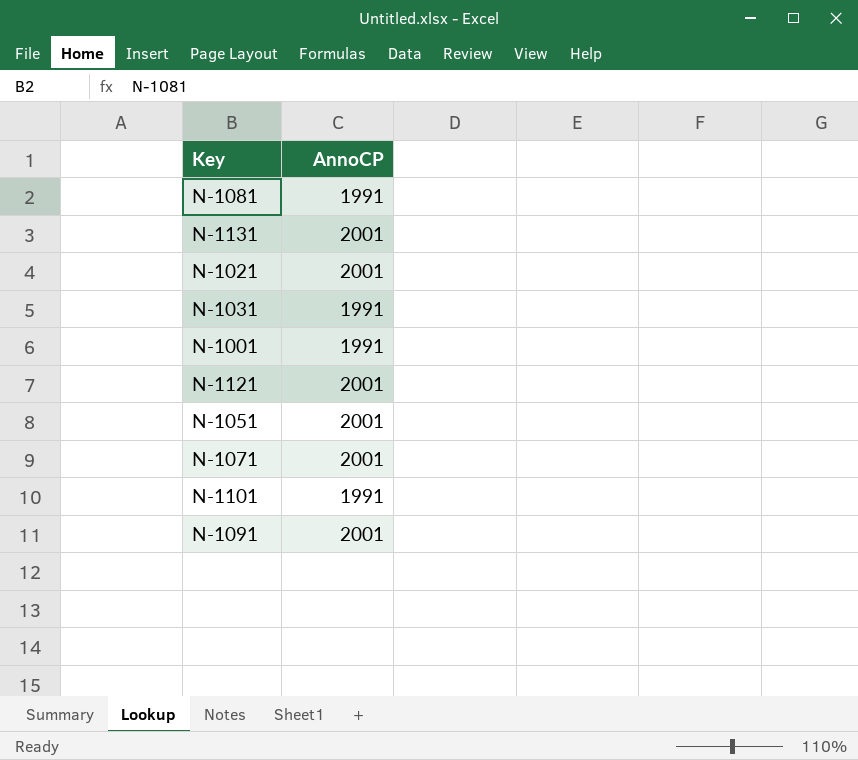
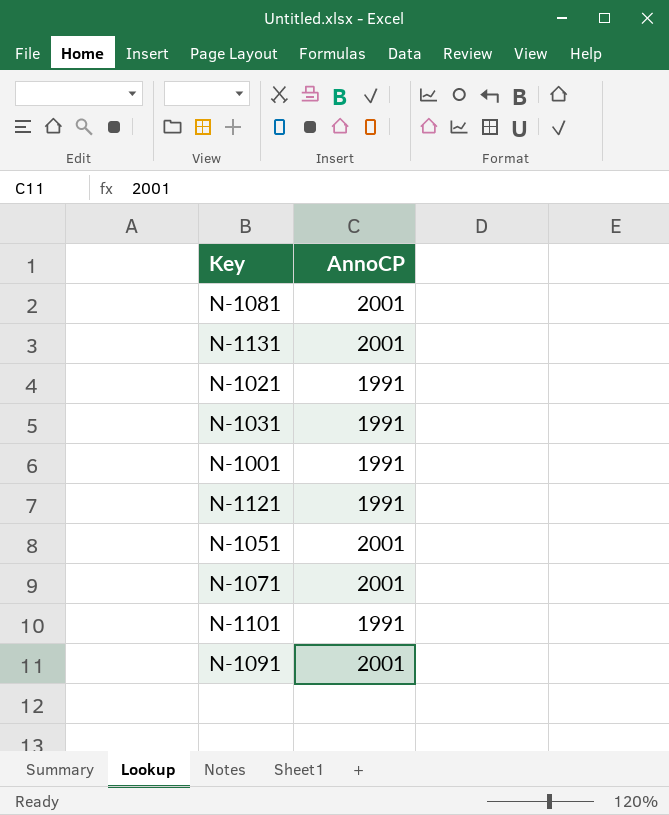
N-1081 | AnnoCP: 1991 -> 2001
N-1021 | AnnoCP: 2001 -> 1991
N-1121 | AnnoCP: 2001 -> 1991

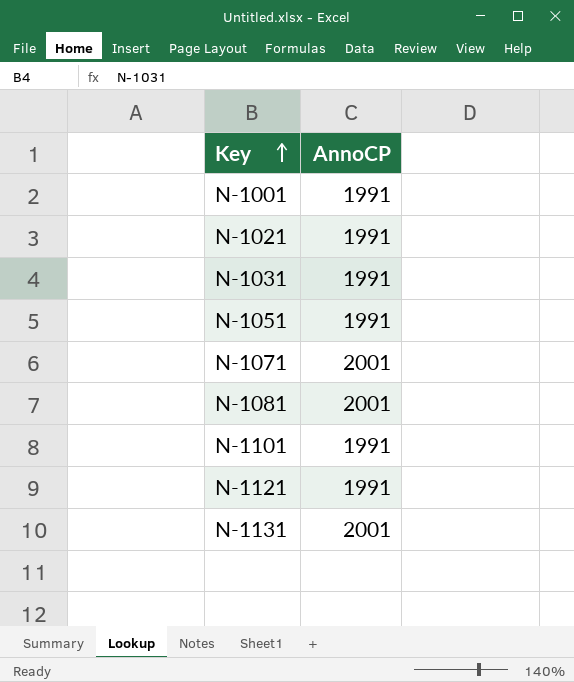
row order: none -> Key ascending
row N-1091: 2001 -> none
N-1051 | AnnoCP: 2001 -> 1991

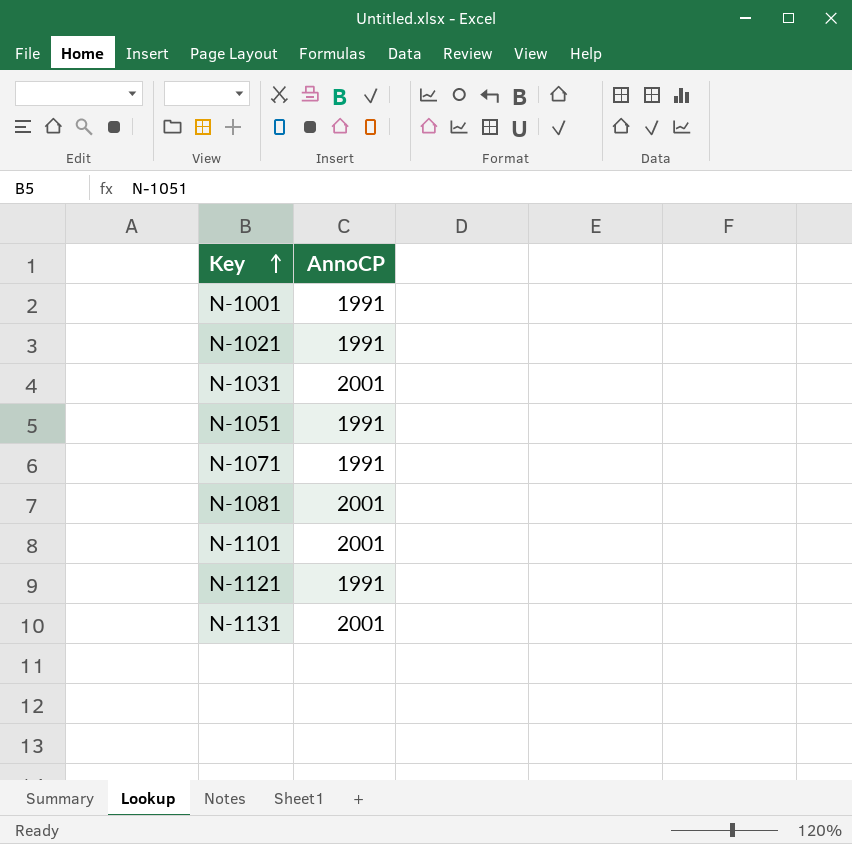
N-1031 | AnnoCP: 1991 -> 2001
N-1071 | AnnoCP: 2001 -> 1991
N-1101 | AnnoCP: 1991 -> 2001

